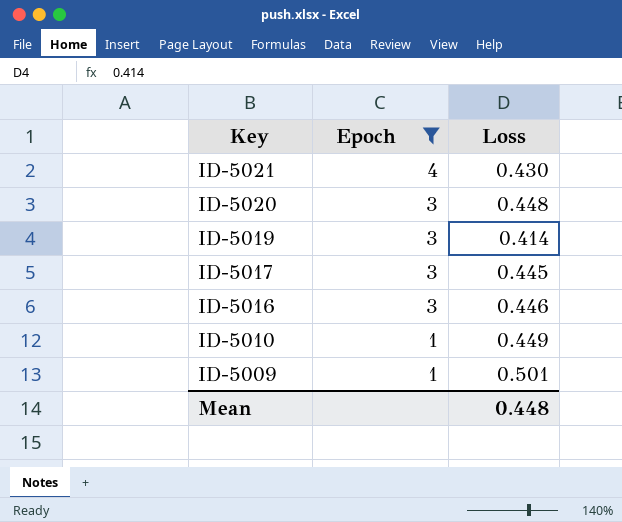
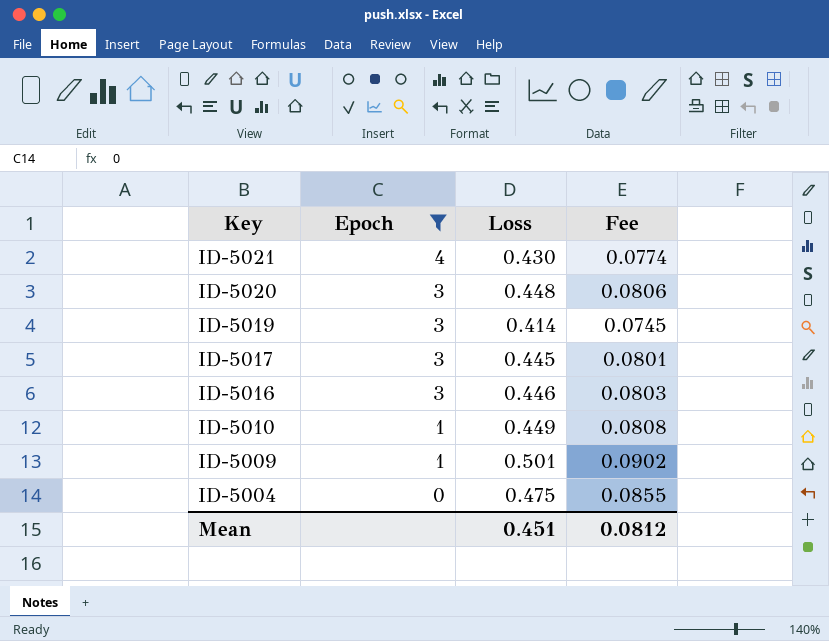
column Fee | formula: none -> [Loss] * 0.18
row ID-5004: none -> 0 | 0.475 | 0.0855
Mean | Loss: 0.448 -> 0.451

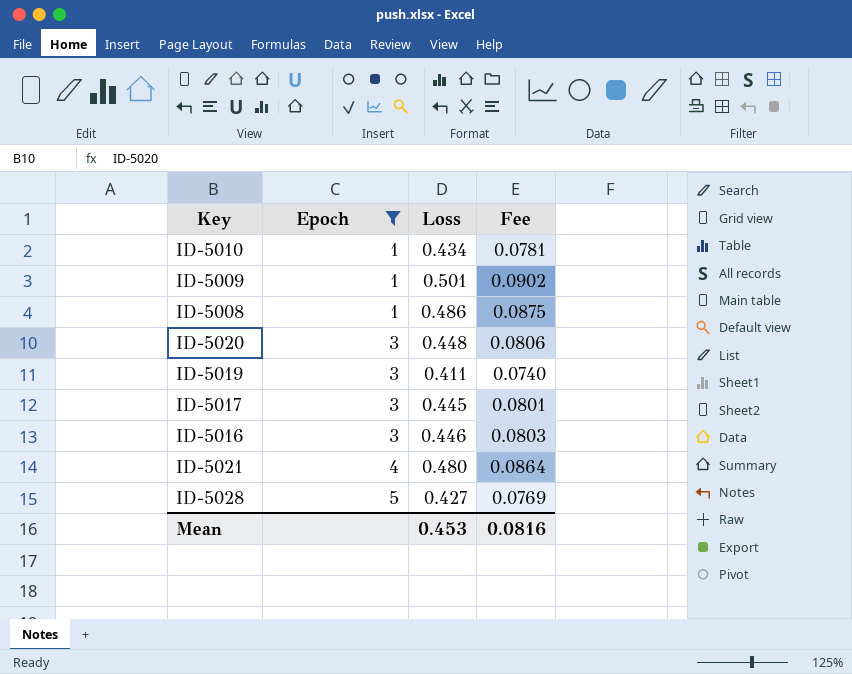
row order: Key descending -> Epoch ascending
row ID-5004: 0 | 0.475 | 0.0855 -> none
ID-5010 | Loss: 0.449 -> 0.434
ID-5010 | Fee: 0.0808 -> 0.0781
row ID-5008: none -> 1 | 0.486 | 0.0875
ID-5019 | Loss: 0.414 -> 0.411
ID-5019 | Fee: 0.0745 -> 0.0740
ID-5021 | Loss: 0.430 -> 0.480
ID-5021 | Fee: 0.0774 -> 0.0864
row ID-5028: none -> 5 | 0.427 | 0.0769
Mean | Loss: 0.451 -> 0.453
Mean | Fee: 0.0812 -> 0.0816

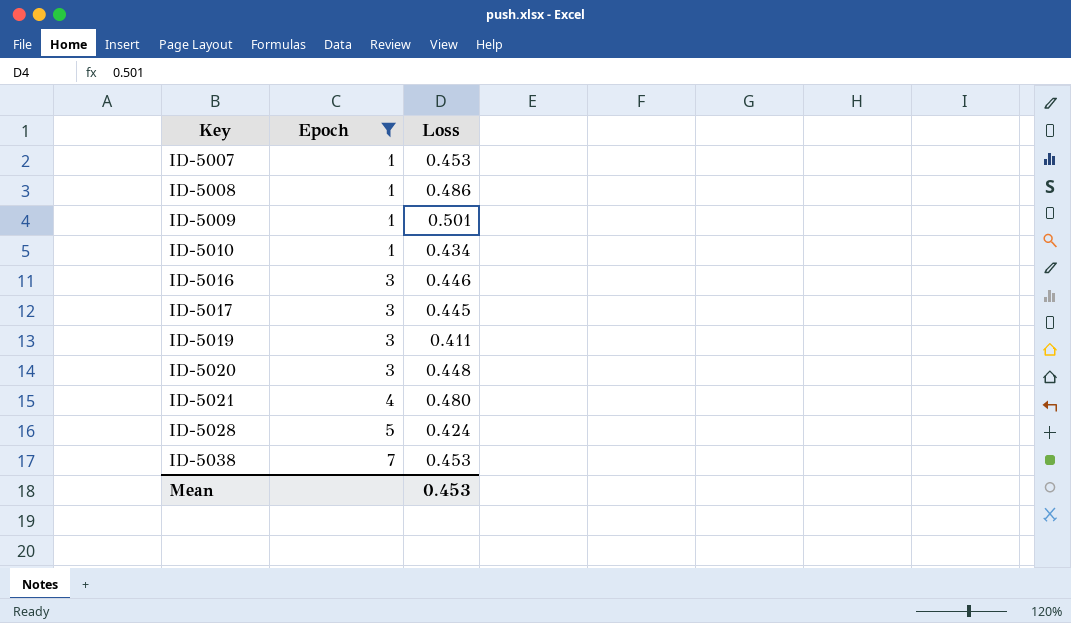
row order: Epoch ascending -> Key ascending
column Fee | formula: [Loss] * 0.18 -> none
row ID-5007: none -> 1 | 0.453
ID-5028 | Loss: 0.427 -> 0.424
row ID-5038: none -> 7 | 0.453

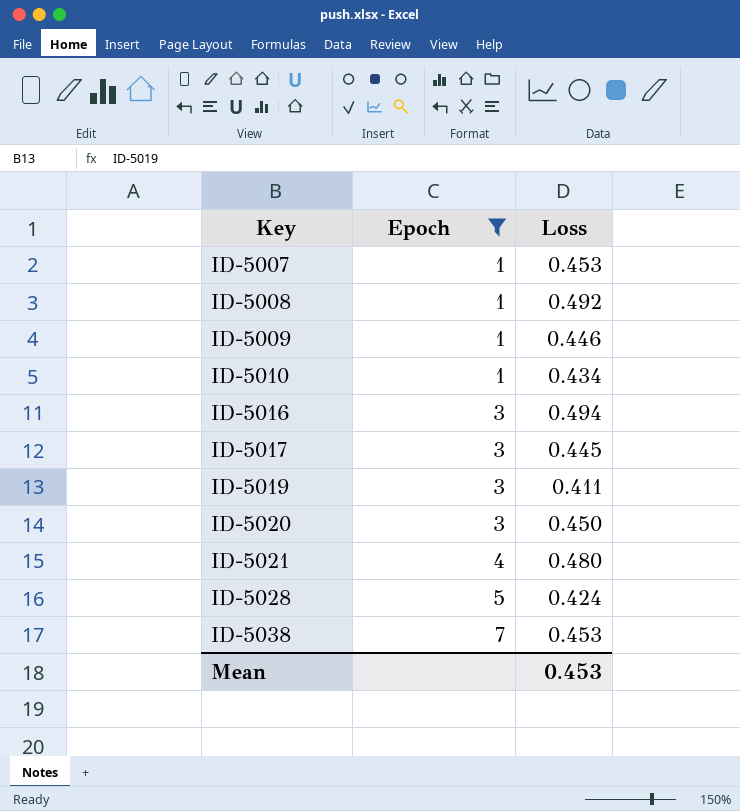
ID-5008 | Loss: 0.486 -> 0.492
ID-5009 | Loss: 0.501 -> 0.446
ID-5016 | Loss: 0.446 -> 0.494
ID-5020 | Loss: 0.448 -> 0.450

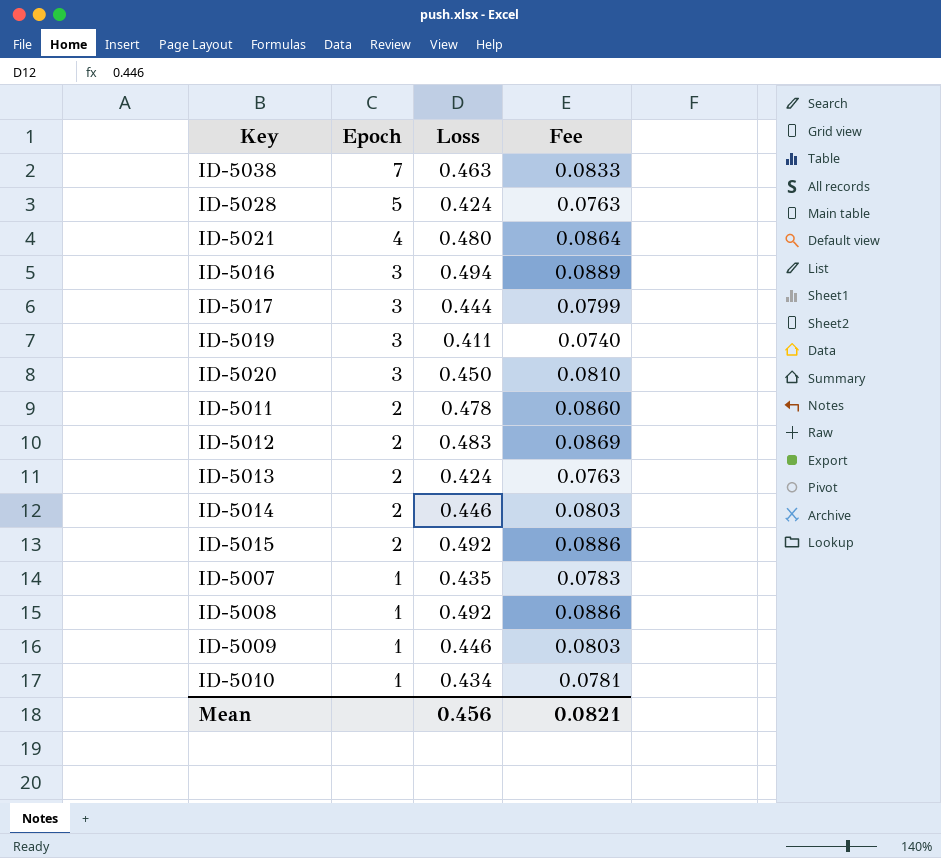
filter: Epoch != 2 -> none
row order: Key ascending -> Epoch descending
column Fee | formula: none -> [Loss] * 0.18
ID-5038 | Loss: 0.453 -> 0.463
ID-5017 | Loss: 0.445 -> 0.444
ID-5007 | Loss: 0.453 -> 0.435
Mean | Loss: 0.453 -> 0.456

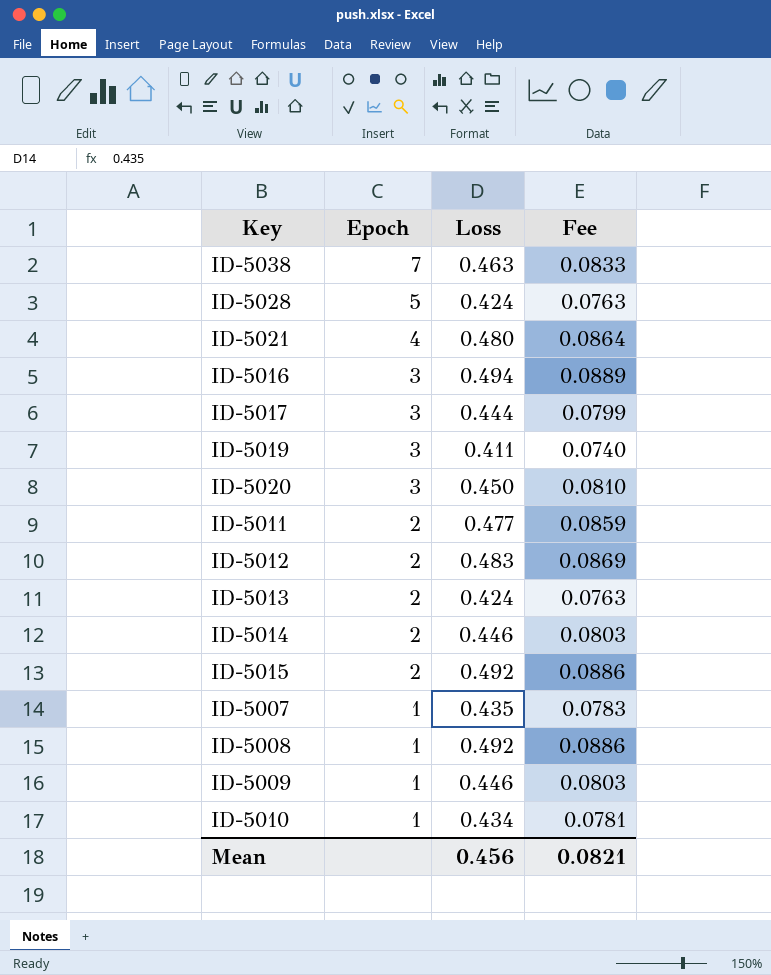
ID-5011 | Loss: 0.478 -> 0.477
ID-5011 | Fee: 0.0860 -> 0.0859

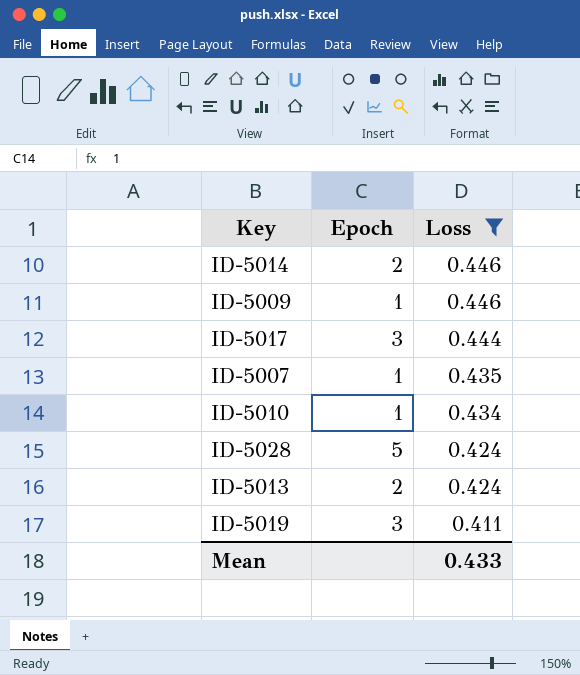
filter: none -> Loss <= 0.446
row order: Epoch descending -> Loss descending
column Fee | formula: [Loss] * 0.18 -> none
Mean | Loss: 0.456 -> 0.433

